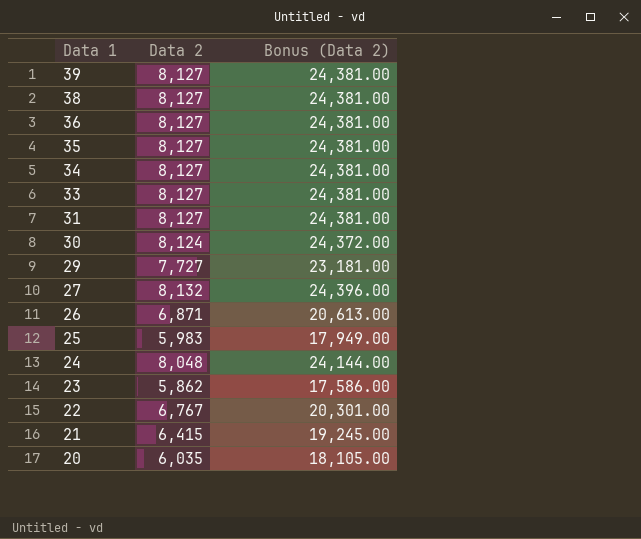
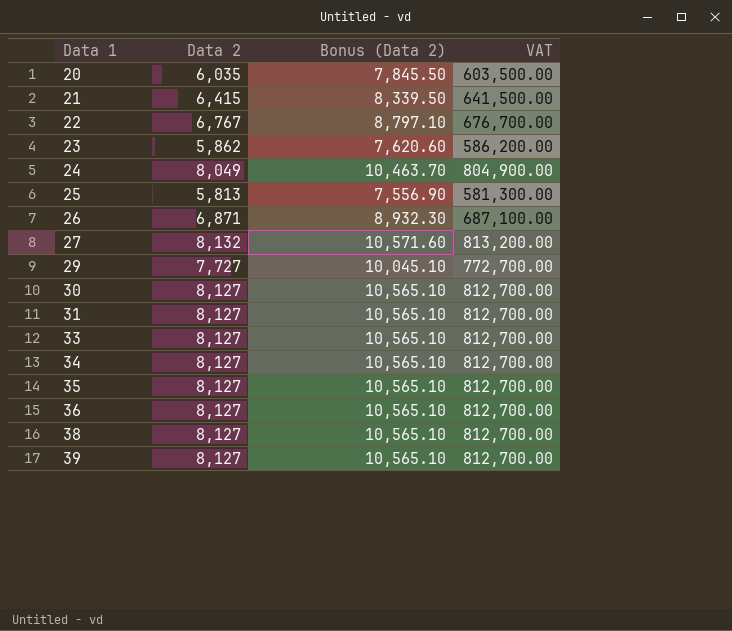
row order: Data 1 descending -> Data 1 ascending
column Bonus (Data 2) | formula: [Data 2] * 3 -> [Data 2] * 1.3
column VAT | formula: none -> [Data 2] * 100
24 | Data 2: 8,048 -> 8,049
25 | Data 2: 5,983 -> 5,813
30 | Data 2: 8,124 -> 8,127

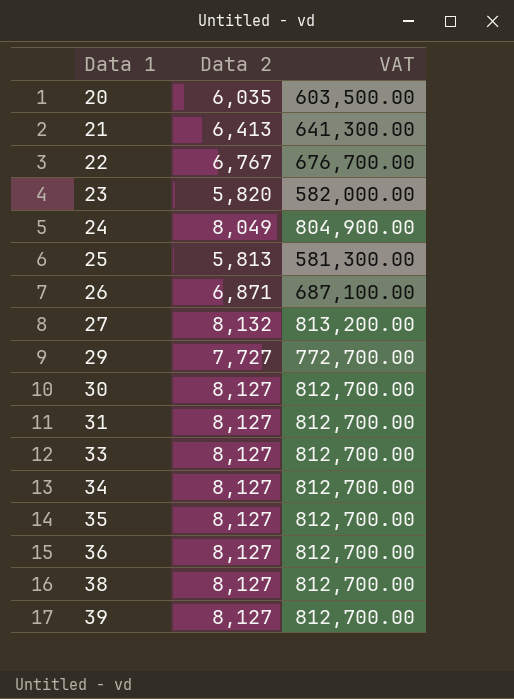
column Bonus (Data 2) | formula: [Data 2] * 1.3 -> none
21 | Data 2: 6,415 -> 6,413
21 | VAT: 641,500.00 -> 641,300.00
23 | Data 2: 5,862 -> 5,820
23 | VAT: 586,200.00 -> 582,000.00

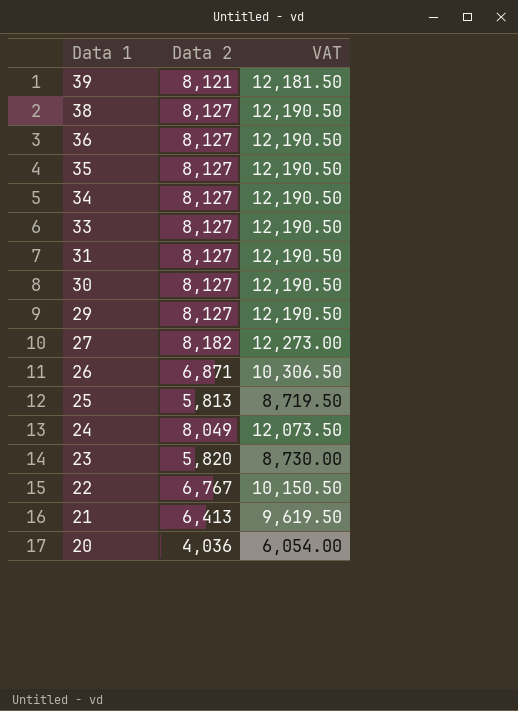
row order: Data 1 ascending -> Data 1 descending
column VAT | formula: [Data 2] * 100 -> [Data 2] * 1.5
39 | Data 2: 8,127 -> 8,121
29 | Data 2: 7,727 -> 8,127
27 | Data 2: 8,132 -> 8,182
20 | Data 2: 6,035 -> 4,036

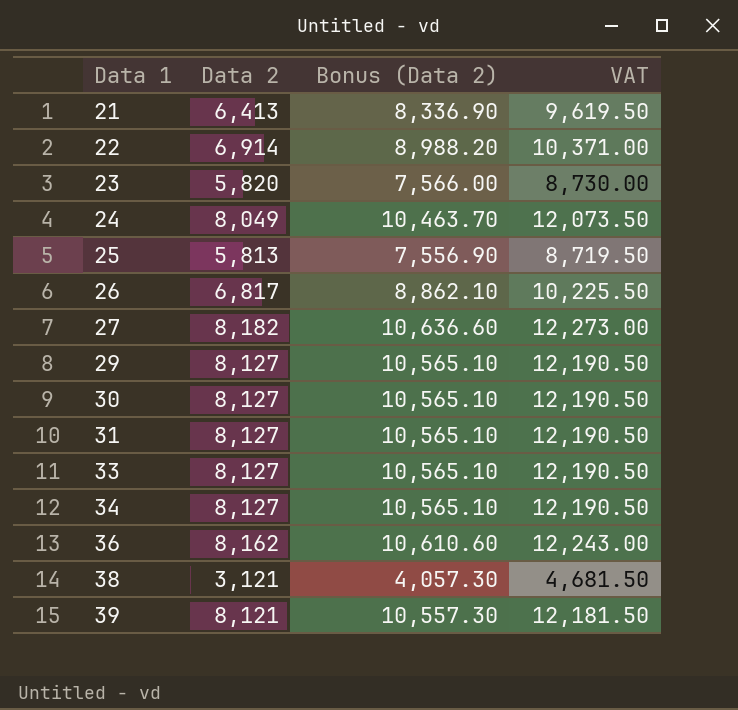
row order: Data 1 descending -> Data 1 ascending
column Bonus (Data 2) | formula: none -> [Data 2] * 1.3
row 35: 8,127 | 12,190.50 -> none
row 20: 4,036 | 6,054.00 -> none
22 | Data 2: 6,767 -> 6,914
22 | VAT: 10,150.50 -> 10,371.00
26 | Data 2: 6,871 -> 6,817
26 | VAT: 10,306.50 -> 10,225.50
36 | Data 2: 8,127 -> 8,162
36 | VAT: 12,190.50 -> 12,243.00
38 | Data 2: 8,127 -> 3,121
38 | VAT: 12,190.50 -> 4,681.50

